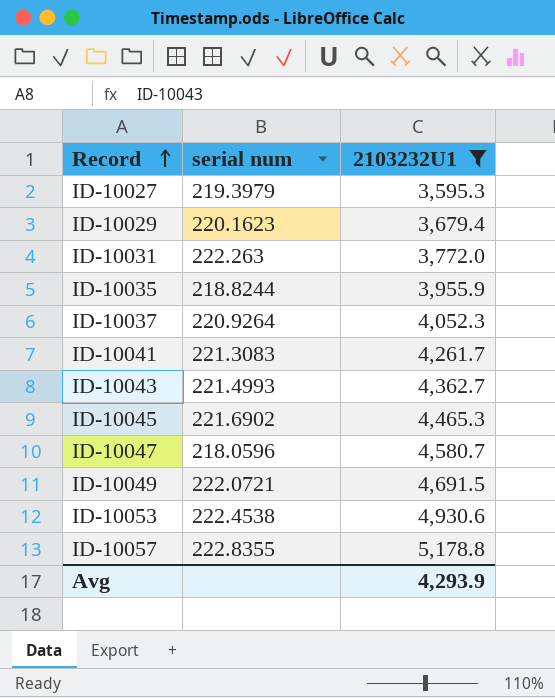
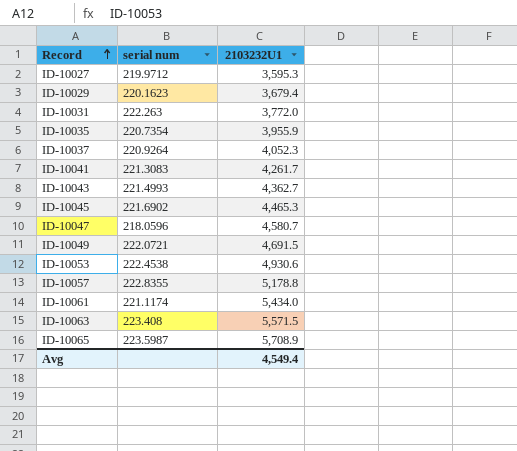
filter: 2103232U1 <= 5,178.8 -> none
ID-10027 | serial num: 219.3979 -> 219.9712
ID-10035 | serial num: 218.8244 -> 220.7354
Avg | 2103232U1: 4,293.9 -> 4,549.4

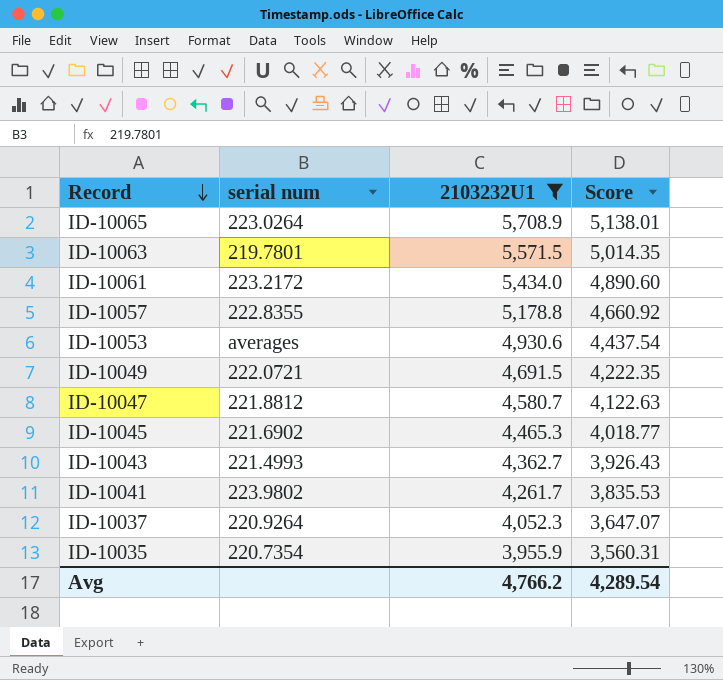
filter: none -> 2103232U1 >= 3,955.9
row order: Record ascending -> Record descending
column Score | formula: none -> [2103232U1] * 0.9
ID-10065 | serial num: 223.5987 -> 223.0264
ID-10063 | serial num: 223.408 -> 219.7801
ID-10061 | serial num: 221.1174 -> 223.2172
ID-10053 | serial num: 222.4538 -> averages
ID-10047 | serial num: 218.0596 -> 221.8812
ID-10041 | serial num: 221.3083 -> 223.9802
Avg | 2103232U1: 4,549.4 -> 4,766.2

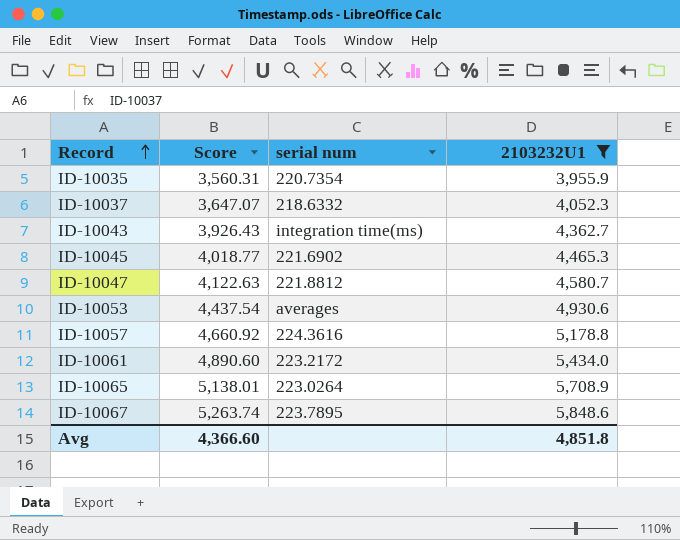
row order: Record descending -> Record ascending
column Score | position: 4 -> 2
row ID-10063: 219.7801 | 5,571.5 | 5,014.35 -> none
row ID-10049: 222.0721 | 4,691.5 | 4,222.35 -> none
row ID-10041: 223.9802 | 4,261.7 | 3,835.53 -> none
ID-10037 | serial num: 220.9264 -> 218.6332
ID-10043 | serial num: 221.4993 -> integration time(ms)
ID-10057 | serial num: 222.8355 -> 224.3616
row ID-10067: none -> 5,263.74 | 223.7895 | 5,848.6
Avg | Score: 4,289.54 -> 4,366.60
Avg | 2103232U1: 4,766.2 -> 4,851.8

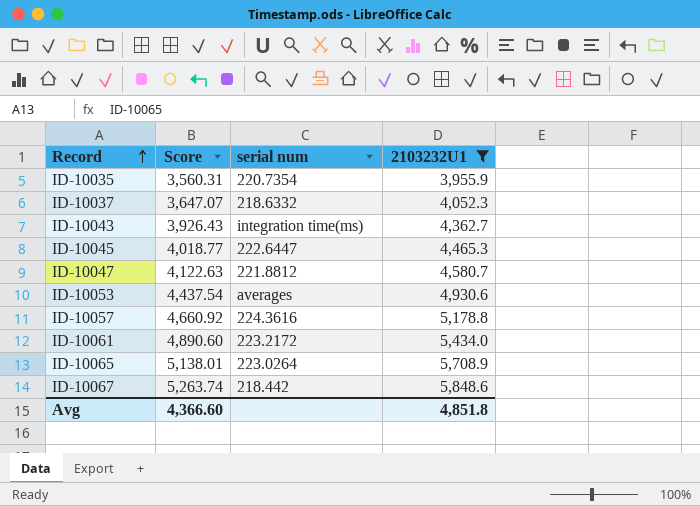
ID-10045 | serial num: 221.6902 -> 222.6447
ID-10067 | serial num: 223.7895 -> 218.442

